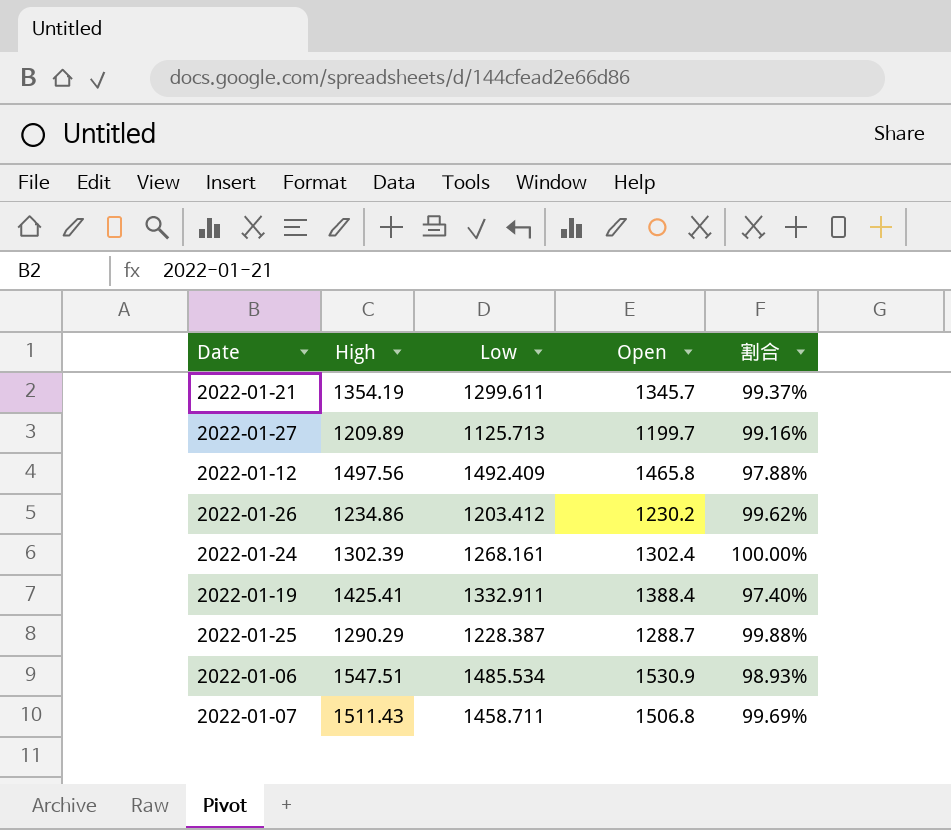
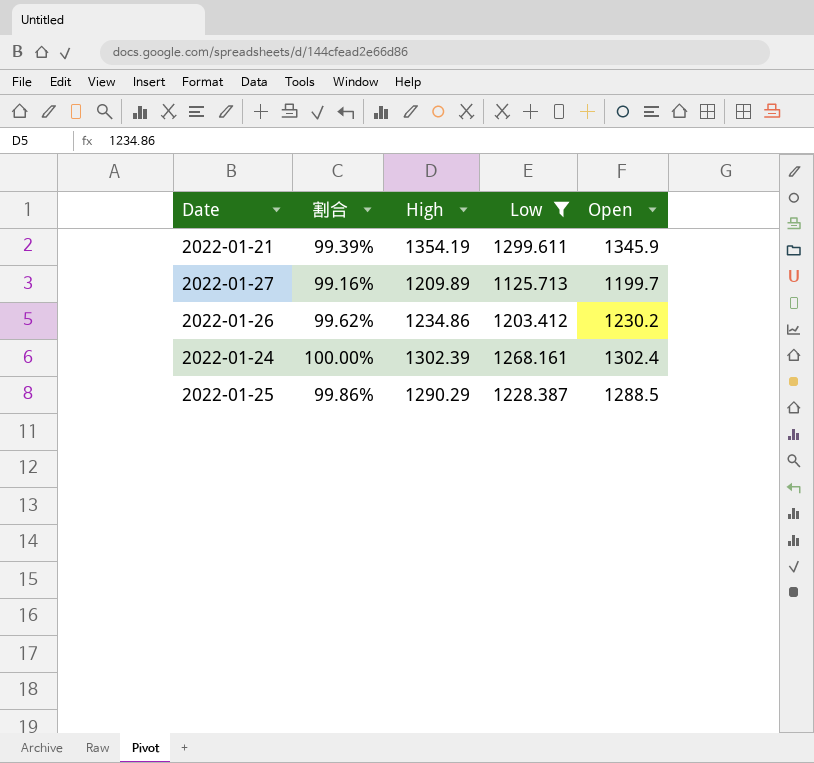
filter: none -> Low <= 1299.611
column 割合 | position: 5 -> 2
2022-01-21 | 割合: 99.37% -> 99.39%
2022-01-21 | Open: 1345.7 -> 1345.9
2022-01-25 | 割合: 99.88% -> 99.86%
2022-01-25 | Open: 1288.7 -> 1288.5

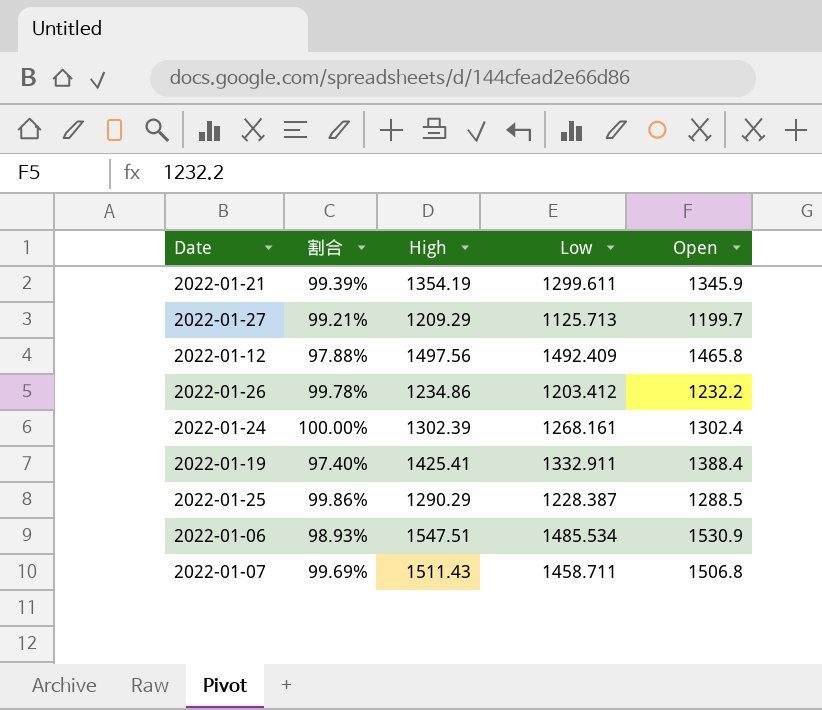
filter: Low <= 1299.611 -> none
2022-01-27 | 割合: 99.16% -> 99.21%
2022-01-27 | High: 1209.89 -> 1209.29
2022-01-26 | 割合: 99.62% -> 99.78%
2022-01-26 | Open: 1230.2 -> 1232.2

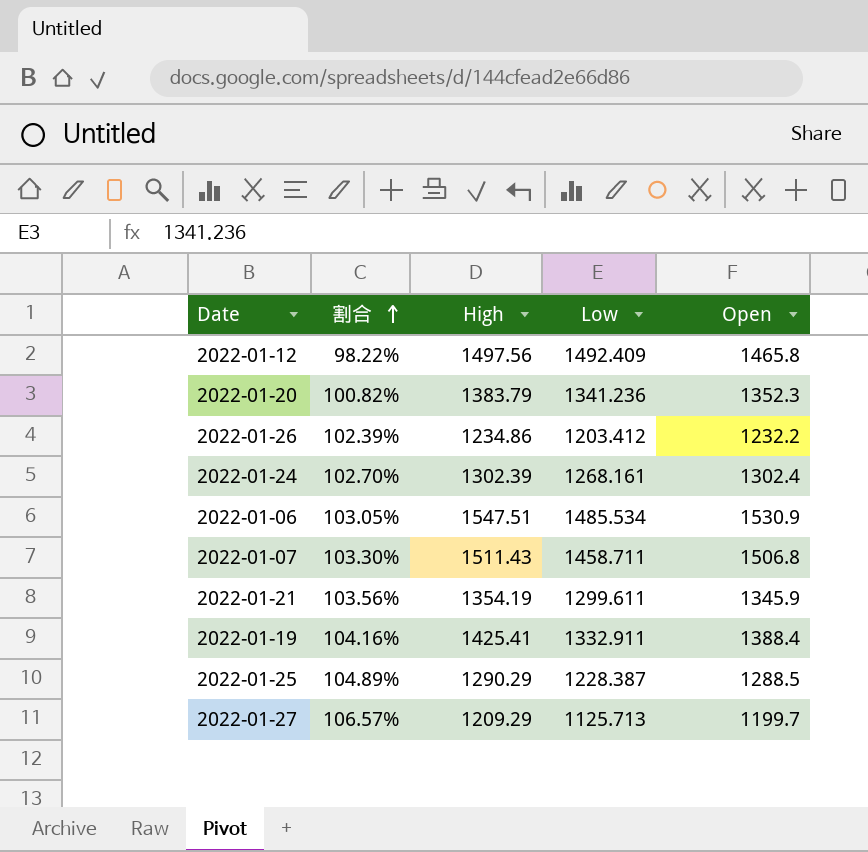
row order: none -> 割合 ascending
column 割合 | formula: [Open] / [High] -> [Open] / [Low]
row 2022-01-20: none -> 100.82% | 1383.79 | 1341.236 | 1352.3

